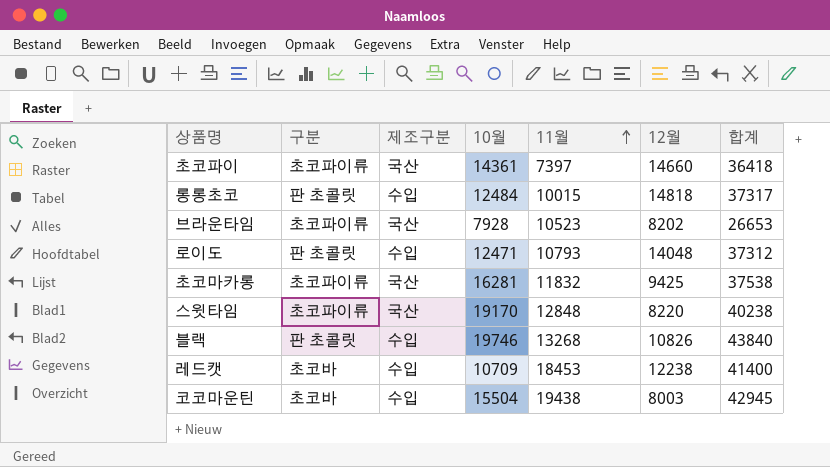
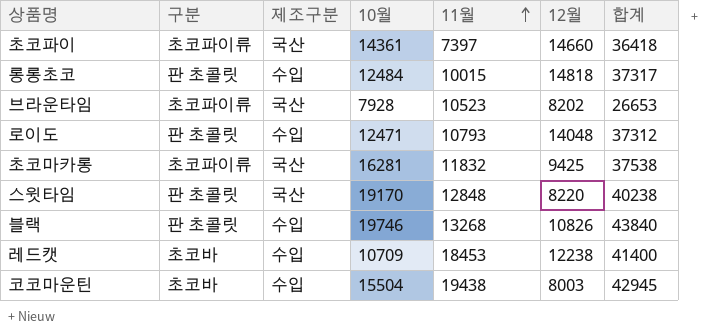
스윗타임 | 구분: 초코파이류 -> 판 초콜릿

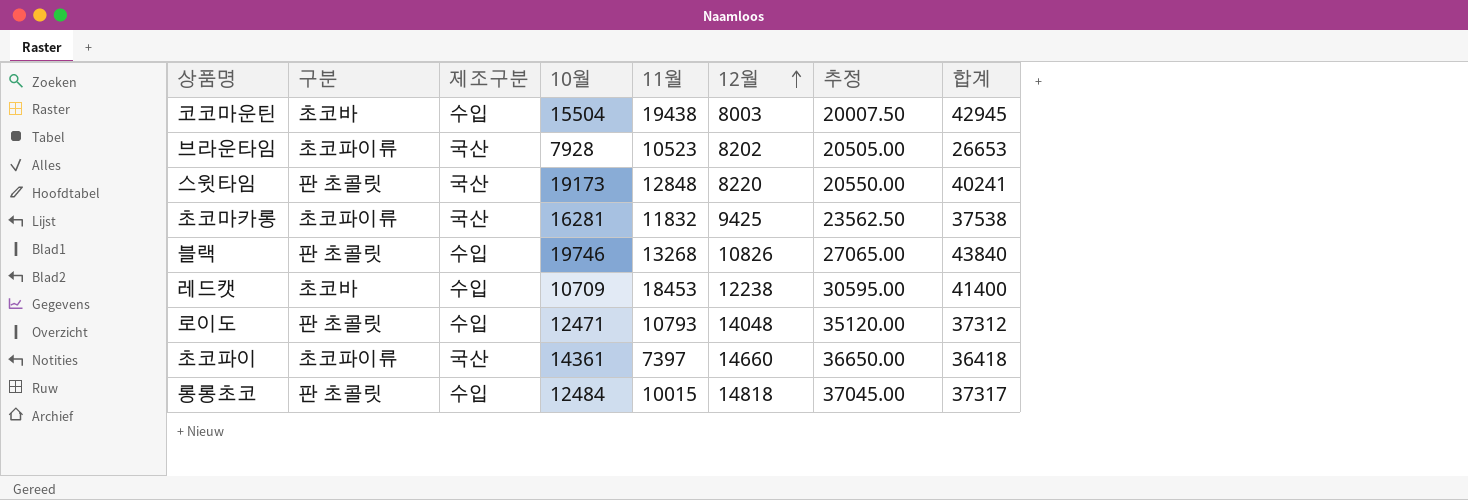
row order: 11월 ascending -> 12월 ascending
column 추정 | formula: none -> [12월] * 2.5
스윗타임 | 10월: 19170 -> 19173
스윗타임 | 합계: 40238 -> 40241

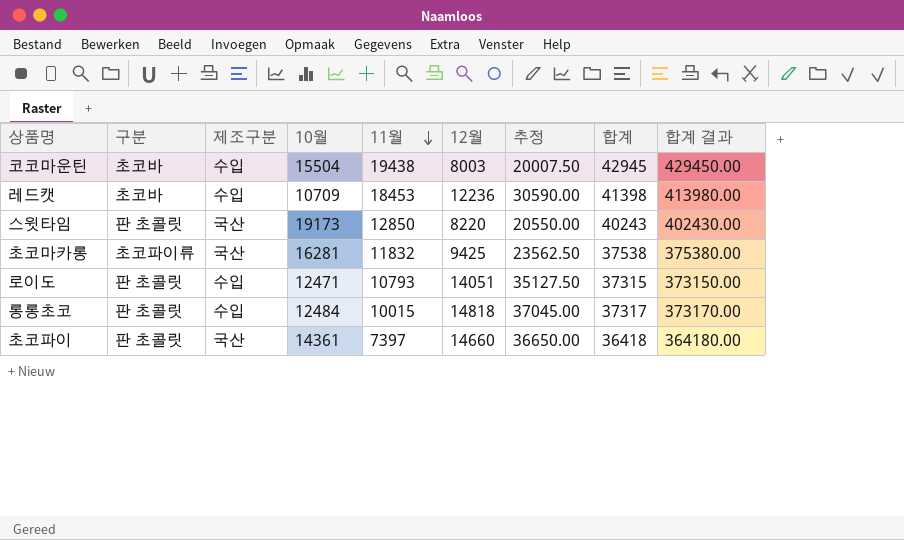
row order: 12월 ascending -> 11월 descending
column 합계 결과 | formula: none -> [합계] * 10
row 브라운타임: 초코파이류 | 국산 | 7928 | 10523 | 8202 | 20505.00 | 26653 -> none
row 블랙: 판 초콜릿 | 수입 | 19746 | 13268 | 10826 | 27065.00 | 43840 -> none
레드캣 | 12월: 12238 -> 12236
레드캣 | 추정: 30595.00 -> 30590.00
레드캣 | 합계: 41400 -> 41398
스윗타임 | 11월: 12848 -> 12850
스윗타임 | 합계: 40241 -> 40243
로이도 | 12월: 14048 -> 14051
로이도 | 추정: 35120.00 -> 35127.50
로이도 | 합계: 37312 -> 37315
초코파이 | 구분: 초코파이류 -> 판 초콜릿

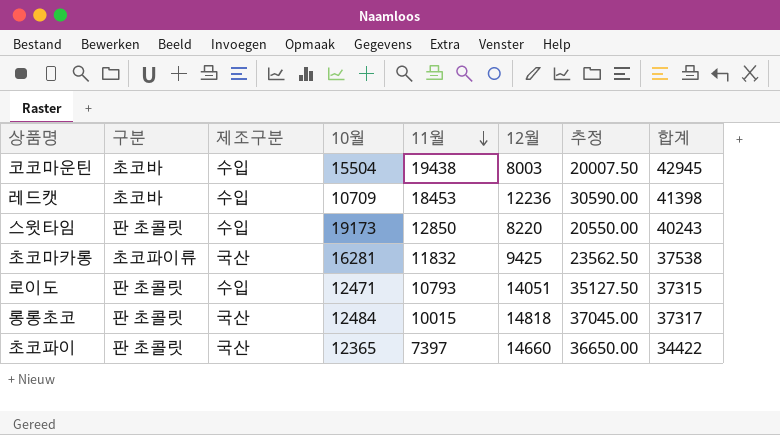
column 합계 결과 | formula: [합계] * 10 -> none
스윗타임 | 제조구분: 국산 -> 수입
롱롱초코 | 제조구분: 수입 -> 국산
초코파이 | 10월: 14361 -> 12365
초코파이 | 합계: 36418 -> 34422

